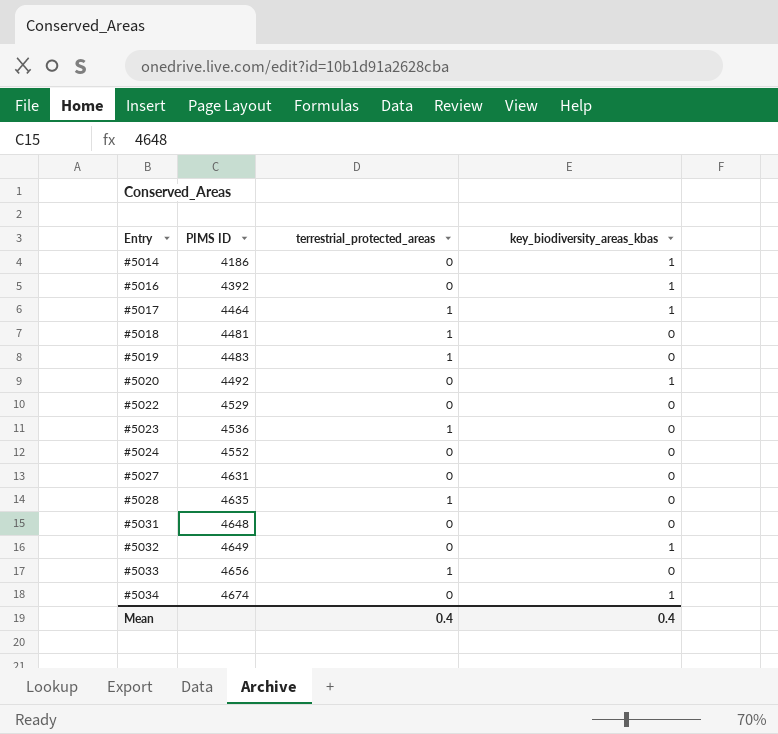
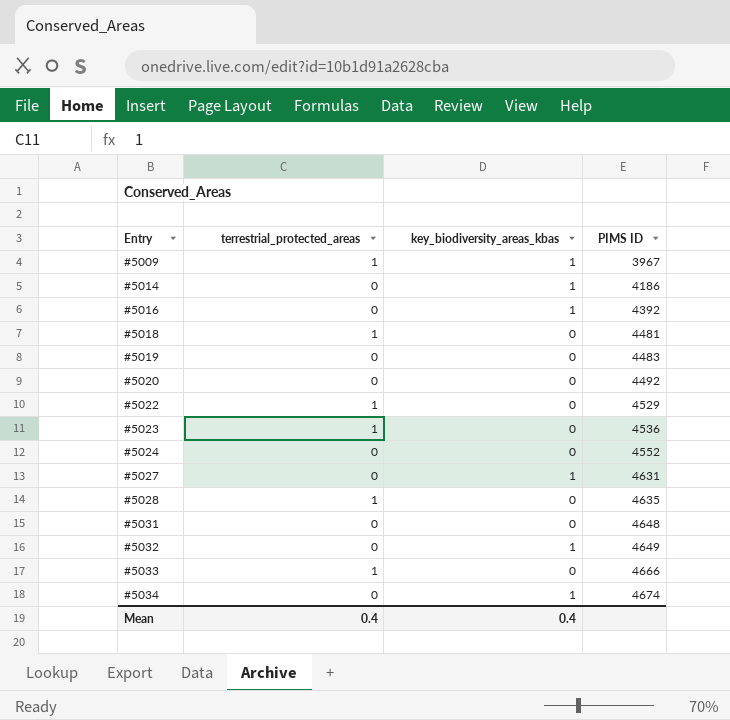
column PIMS ID | position: 2 -> 4
row #5017: 4464 | 1 | 1 -> none
row #5009: none -> 1 | 1 | 3967
#5019 | terrestrial_protected_areas: 1 -> 0
#5020 | key_biodiversity_areas_kbas: 1 -> 0
#5022 | terrestrial_protected_areas: 0 -> 1
#5027 | key_biodiversity_areas_kbas: 0 -> 1
#5033 | PIMS ID: 4656 -> 4666

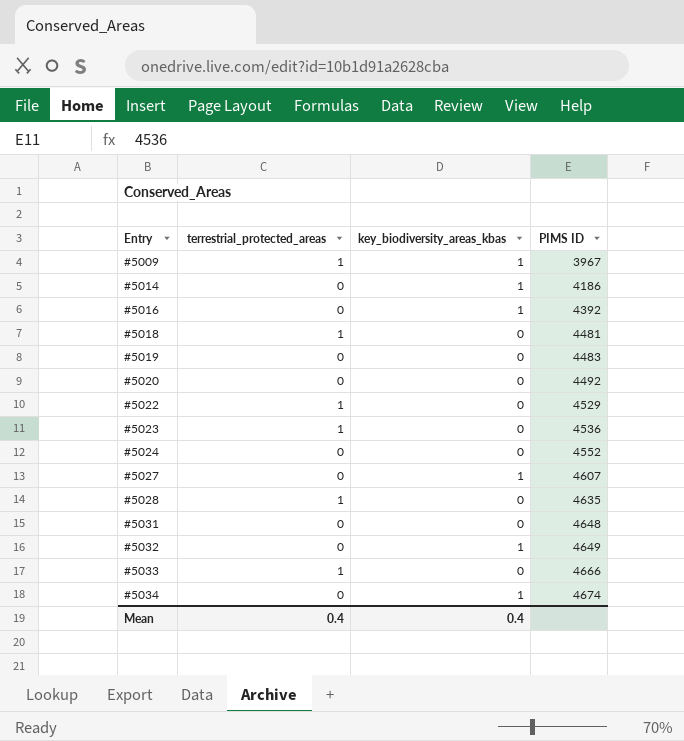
#5027 | PIMS ID: 4631 -> 4607

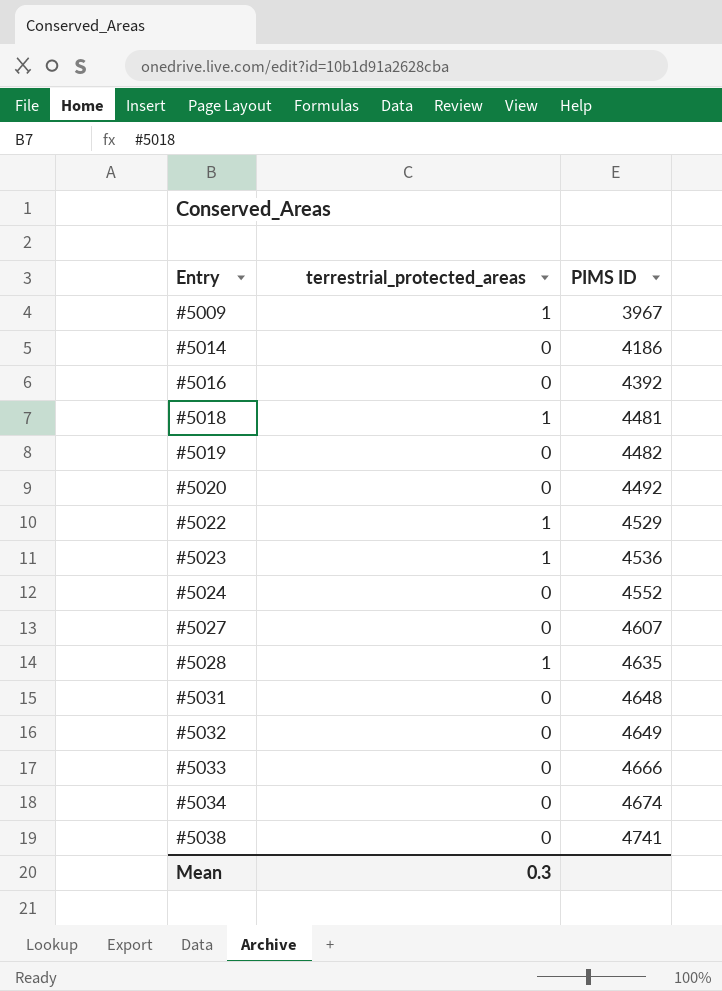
column key_biodiversity_areas_kbas | position: 3 -> none
#5019 | PIMS ID: 4483 -> 4482
#5033 | terrestrial_protected_areas: 1 -> 0
row #5038: none -> 0 | 4741
Mean | terrestrial_protected_areas: 0.4 -> 0.3

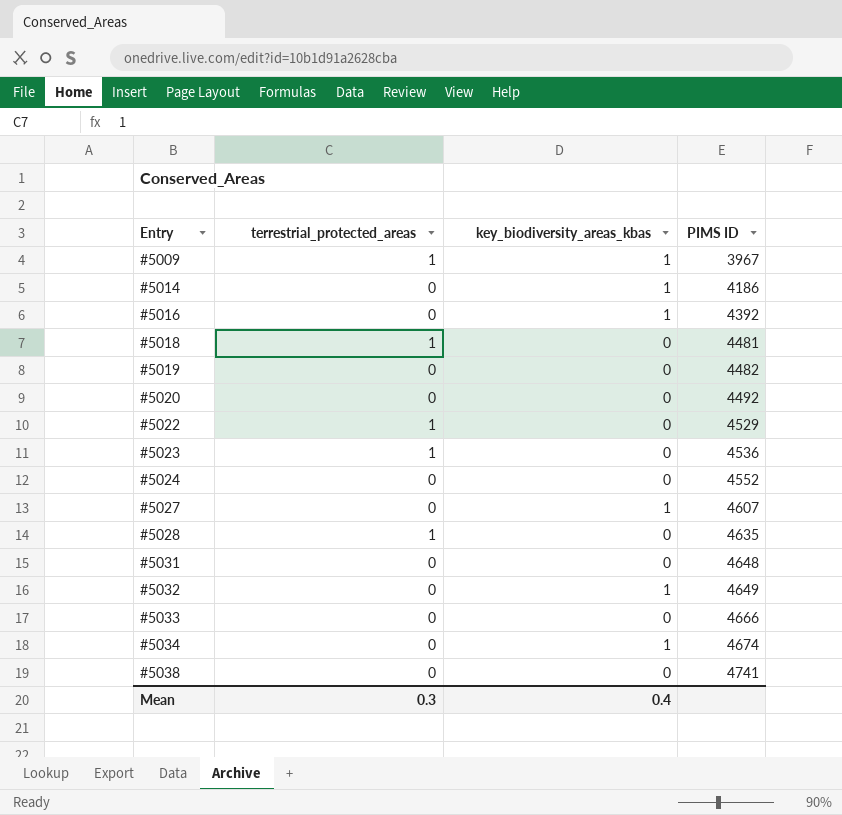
column key_biodiversity_areas_kbas | position: none -> 3

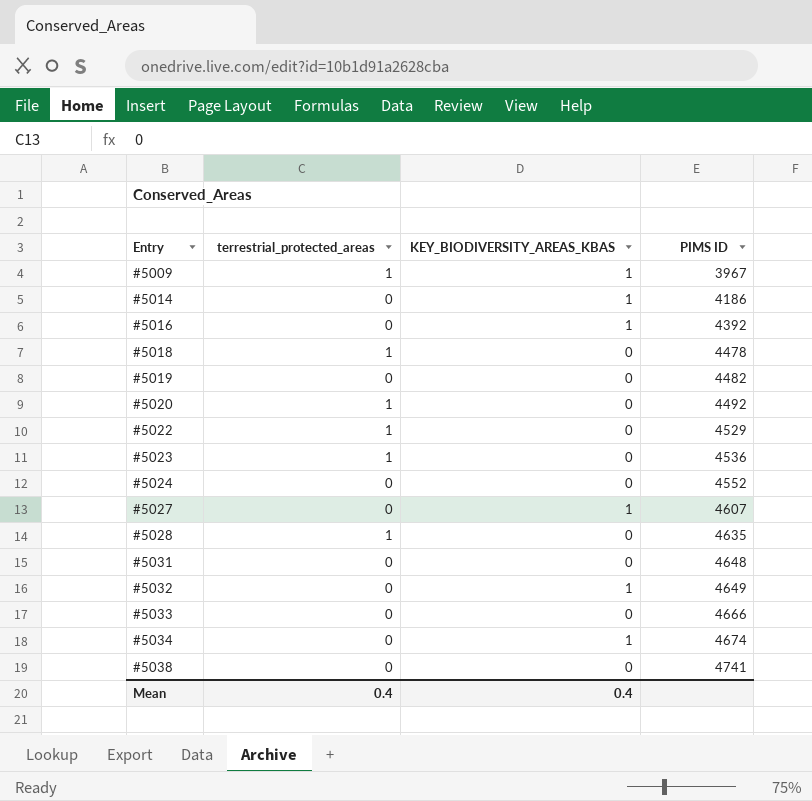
column name: key_biodiversity_areas_kbas -> KEY_BIODIVERSITY_AREAS_KBAS
#5018 | PIMS ID: 4481 -> 4478
#5020 | terrestrial_protected_areas: 0 -> 1
Mean | terrestrial_protected_areas: 0.3 -> 0.4

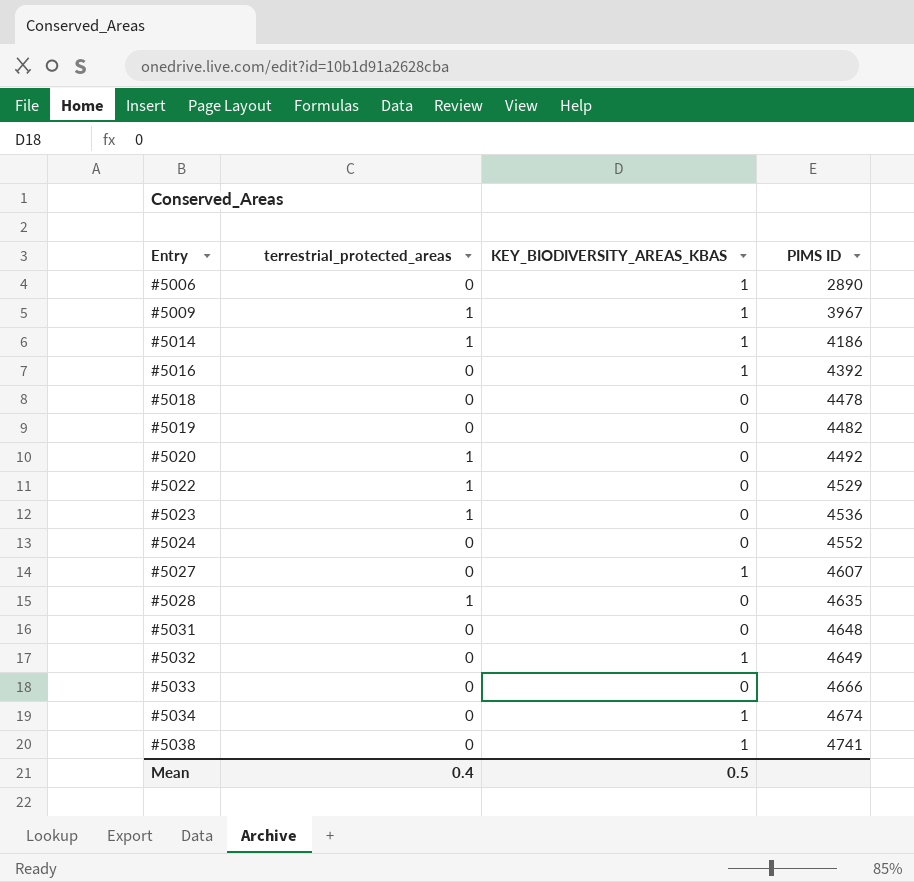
row #5006: none -> 0 | 1 | 2890
#5014 | terrestrial_protected_areas: 0 -> 1
#5018 | terrestrial_protected_areas: 1 -> 0
#5038 | KEY_BIODIVERSITY_AREAS_KBAS: 0 -> 1
Mean | KEY_BIODIVERSITY_AREAS_KBAS: 0.4 -> 0.5

